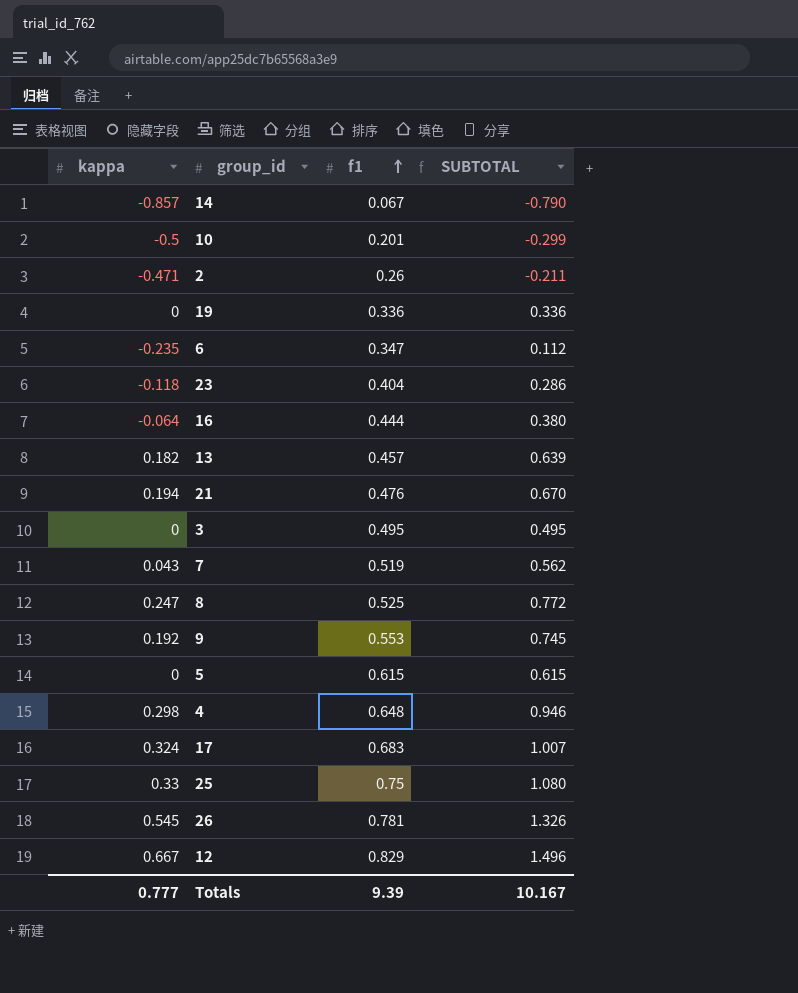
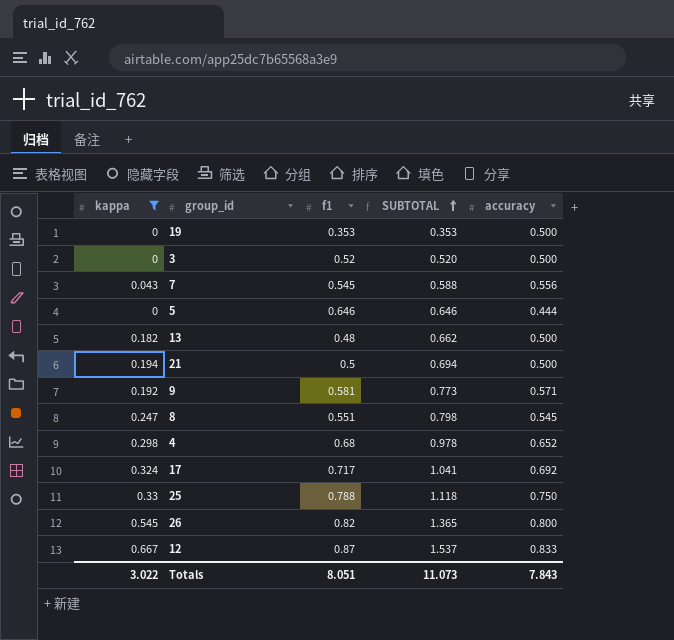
filter: none -> kappa >= 0
row order: f1 ascending -> SUBTOTAL ascending
column accuracy | position: none -> 5
19 | f1: 0.336 -> 0.353
19 | SUBTOTAL: 0.336 -> 0.353
3 | f1: 0.495 -> 0.52
3 | SUBTOTAL: 0.495 -> 0.520
7 | f1: 0.519 -> 0.545
7 | SUBTOTAL: 0.562 -> 0.588
5 | f1: 0.615 -> 0.646
5 | SUBTOTAL: 0.615 -> 0.646
13 | f1: 0.457 -> 0.48
13 | SUBTOTAL: 0.639 -> 0.662
21 | f1: 0.476 -> 0.5
21 | SUBTOTAL: 0.670 -> 0.694
9 | f1: 0.553 -> 0.581
9 | SUBTOTAL: 0.745 -> 0.773
8 | f1: 0.525 -> 0.551
8 | SUBTOTAL: 0.772 -> 0.798
4 | f1: 0.648 -> 0.68
4 | SUBTOTAL: 0.946 -> 0.978
17 | f1: 0.683 -> 0.717
17 | SUBTOTAL: 1.007 -> 1.041
25 | f1: 0.75 -> 0.788
25 | SUBTOTAL: 1.080 -> 1.118
26 | f1: 0.781 -> 0.82
26 | SUBTOTAL: 1.326 -> 1.365
12 | f1: 0.829 -> 0.87
12 | SUBTOTAL: 1.496 -> 1.537
Totals | kappa: 0.777 -> 3.022
Totals | f1: 9.39 -> 8.051
Totals | SUBTOTAL: 10.167 -> 11.073

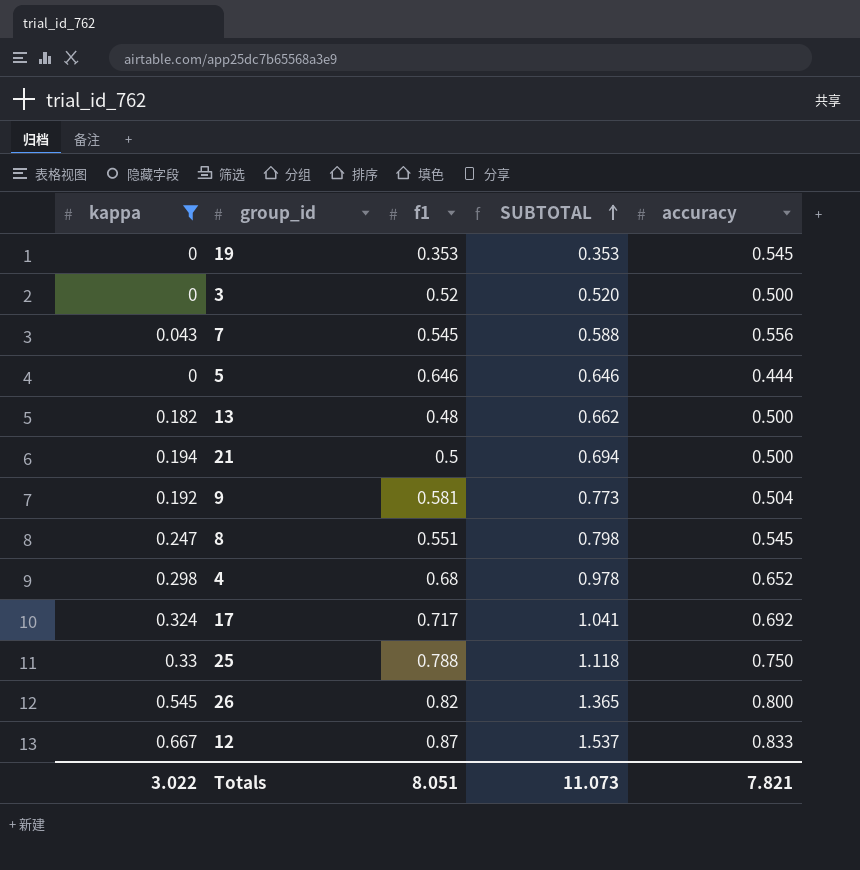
19 | accuracy: 0.500 -> 0.545
9 | accuracy: 0.571 -> 0.504
Totals | accuracy: 7.843 -> 7.821

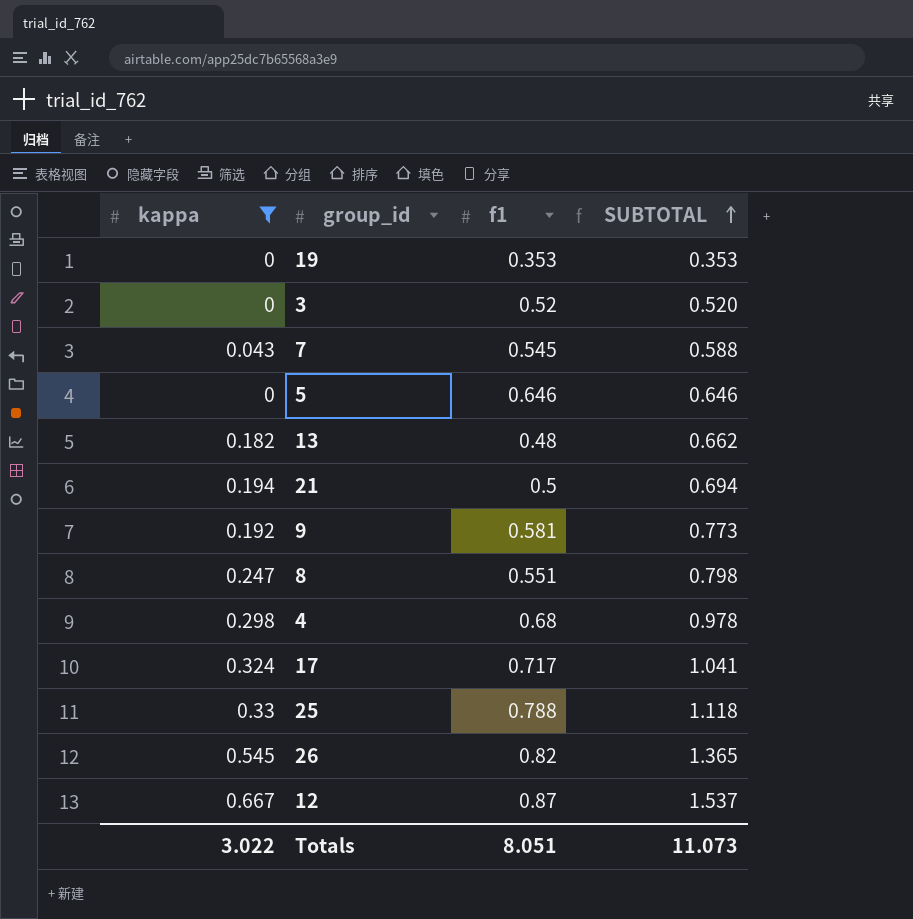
column accuracy | position: 5 -> none

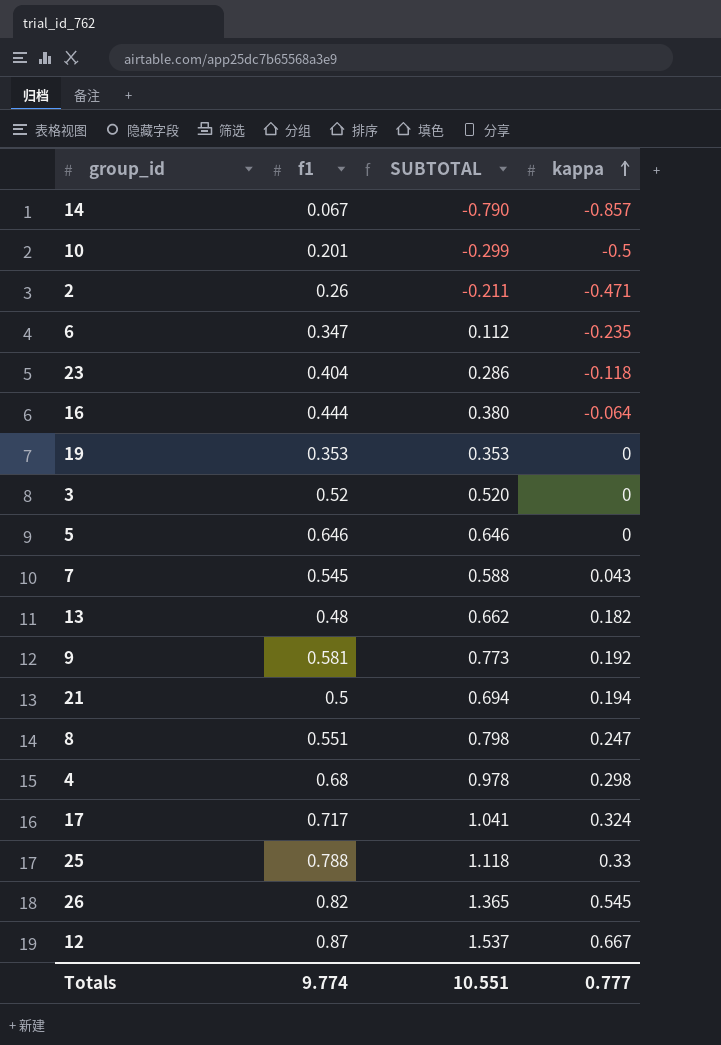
filter: kappa >= 0 -> none
row order: SUBTOTAL ascending -> kappa ascending
column kappa | position: 1 -> 4
Totals | f1: 8.051 -> 9.774
Totals | SUBTOTAL: 11.073 -> 10.551
Totals | kappa: 3.022 -> 0.777

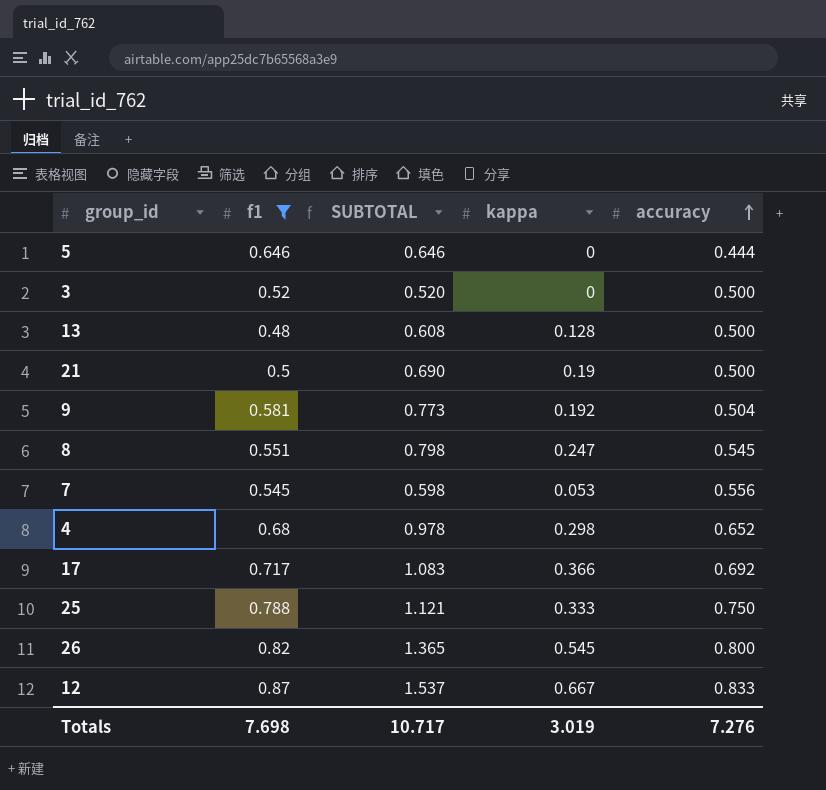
filter: none -> f1 >= 0.48
row order: kappa ascending -> accuracy ascending
column accuracy | position: none -> 5
13 | SUBTOTAL: 0.662 -> 0.608
13 | kappa: 0.182 -> 0.128
21 | SUBTOTAL: 0.694 -> 0.690
21 | kappa: 0.194 -> 0.19
7 | SUBTOTAL: 0.588 -> 0.598
7 | kappa: 0.043 -> 0.053
17 | SUBTOTAL: 1.041 -> 1.083
17 | kappa: 0.324 -> 0.366
25 | SUBTOTAL: 1.118 -> 1.121
25 | kappa: 0.33 -> 0.333
Totals | f1: 9.774 -> 7.698
Totals | SUBTOTAL: 10.551 -> 10.717
Totals | kappa: 0.777 -> 3.019

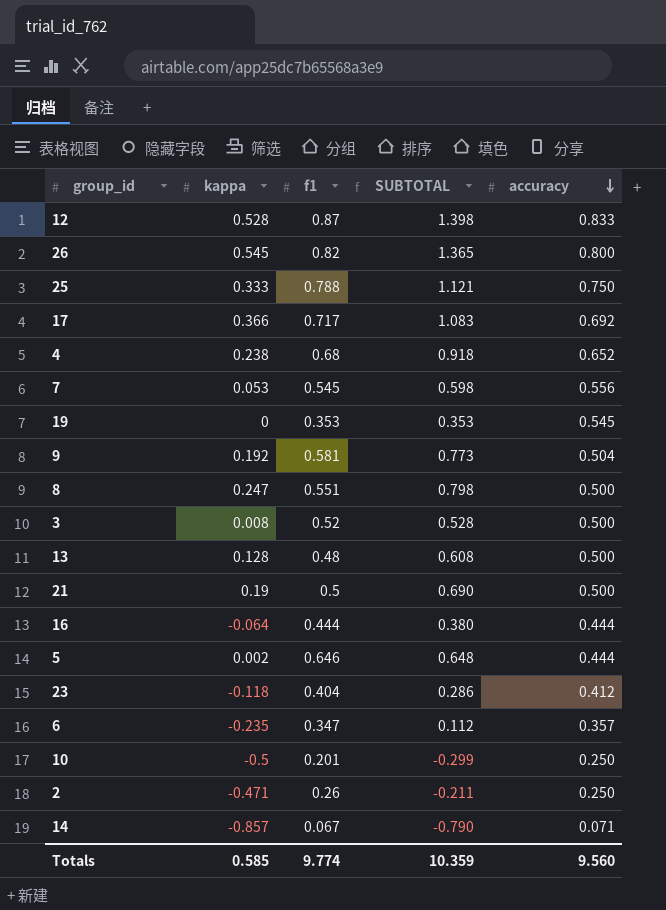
filter: f1 >= 0.48 -> none
row order: accuracy ascending -> accuracy descending
column kappa | position: 4 -> 2
12 | kappa: 0.667 -> 0.528
12 | SUBTOTAL: 1.537 -> 1.398
4 | kappa: 0.298 -> 0.238
4 | SUBTOTAL: 0.978 -> 0.918
8 | accuracy: 0.545 -> 0.500
3 | kappa: 0 -> 0.008
3 | SUBTOTAL: 0.520 -> 0.528
5 | kappa: 0 -> 0.002
5 | SUBTOTAL: 0.646 -> 0.648
Totals | kappa: 3.019 -> 0.585
Totals | f1: 7.698 -> 9.774
Totals | SUBTOTAL: 10.717 -> 10.359
Totals | accuracy: 7.276 -> 9.560

